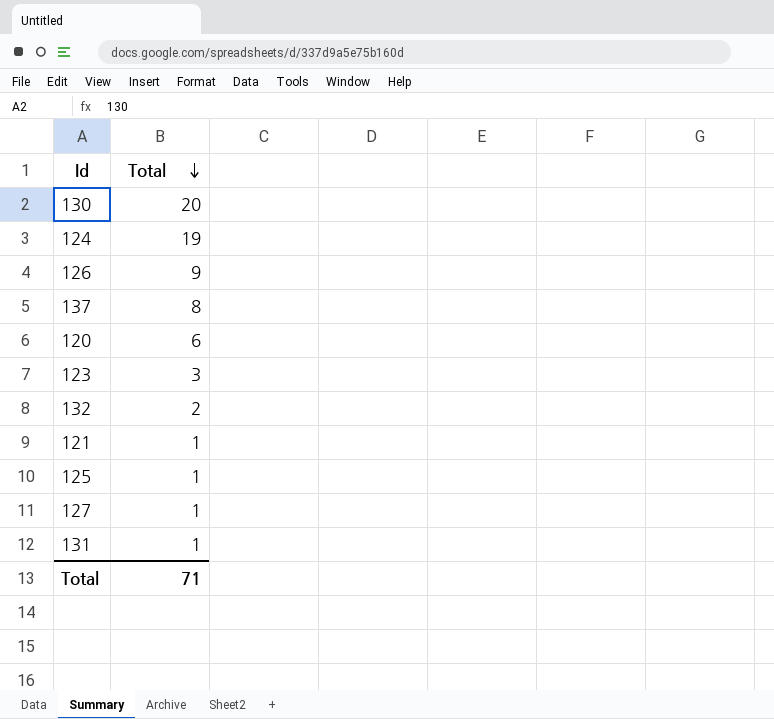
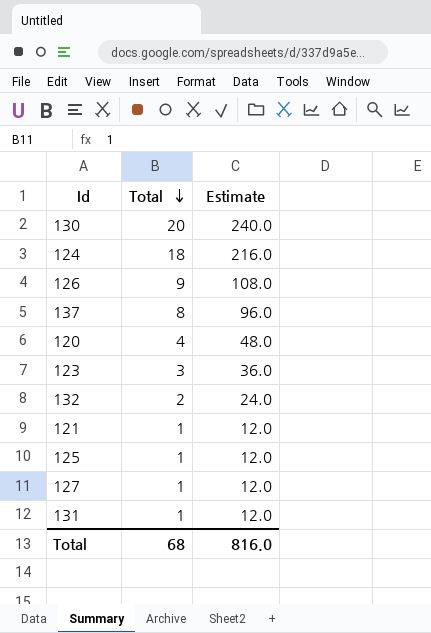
column Estimate | formula: none -> [Total] * 12
124 | Total: 19 -> 18
120 | Total: 6 -> 4
Total | Total: 71 -> 68

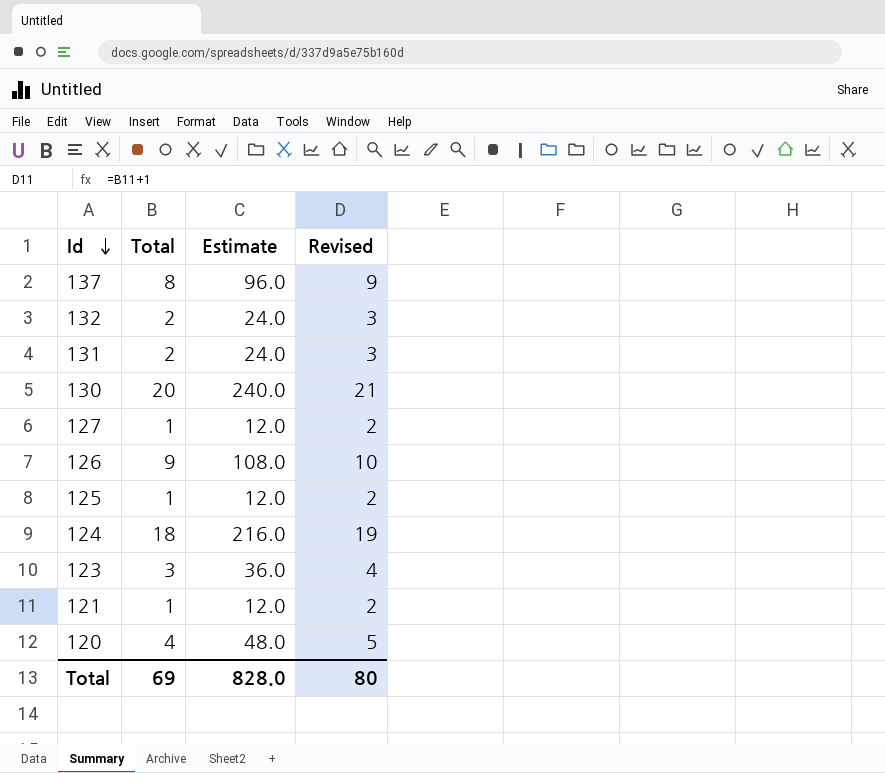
row order: Total descending -> Id descending
column Revised | formula: none -> [Total] + 1
131 | Total: 1 -> 2
131 | Estimate: 12.0 -> 24.0
Total | Total: 68 -> 69
Total | Estimate: 816.0 -> 828.0

